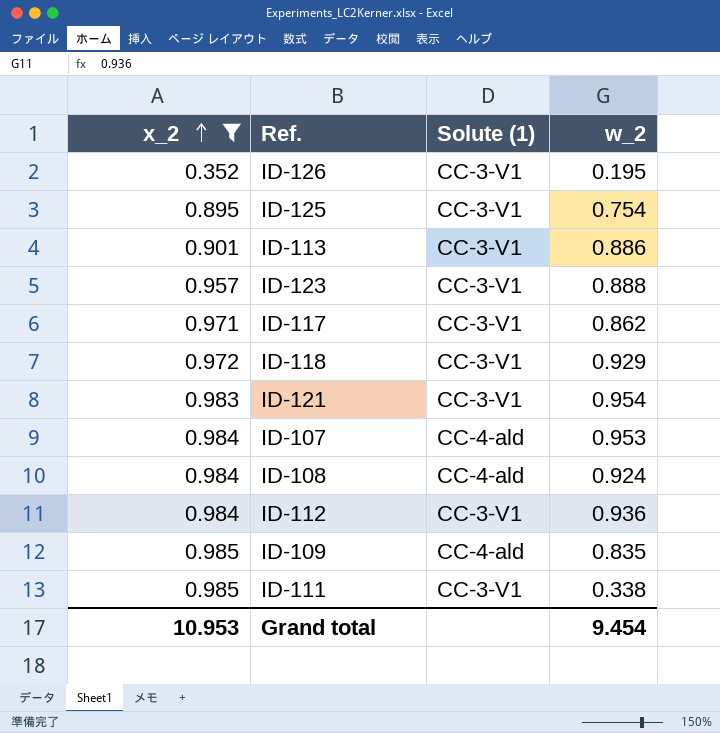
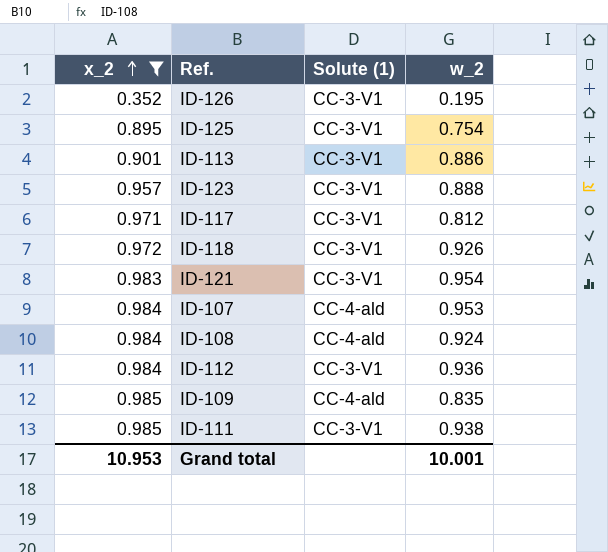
ID-117 | w_2: 0.862 -> 0.812
ID-118 | w_2: 0.929 -> 0.926
ID-111 | w_2: 0.338 -> 0.938
Grand total | w_2: 9.454 -> 10.001

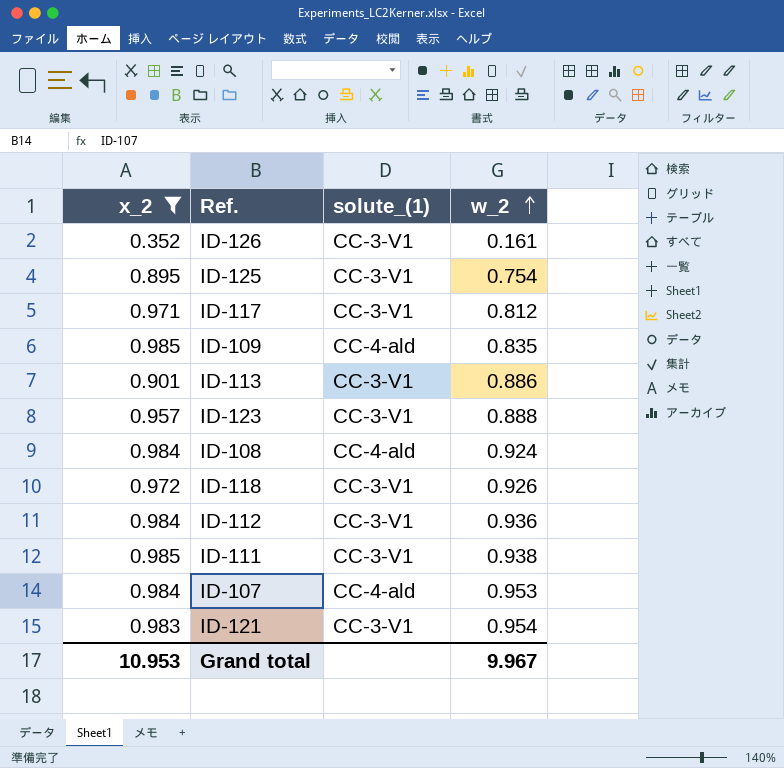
row order: x_2 ascending -> w_2 ascending
column name: Solute (1) -> solute_(1)
ID-126 | w_2: 0.195 -> 0.161
Grand total | w_2: 10.001 -> 9.967

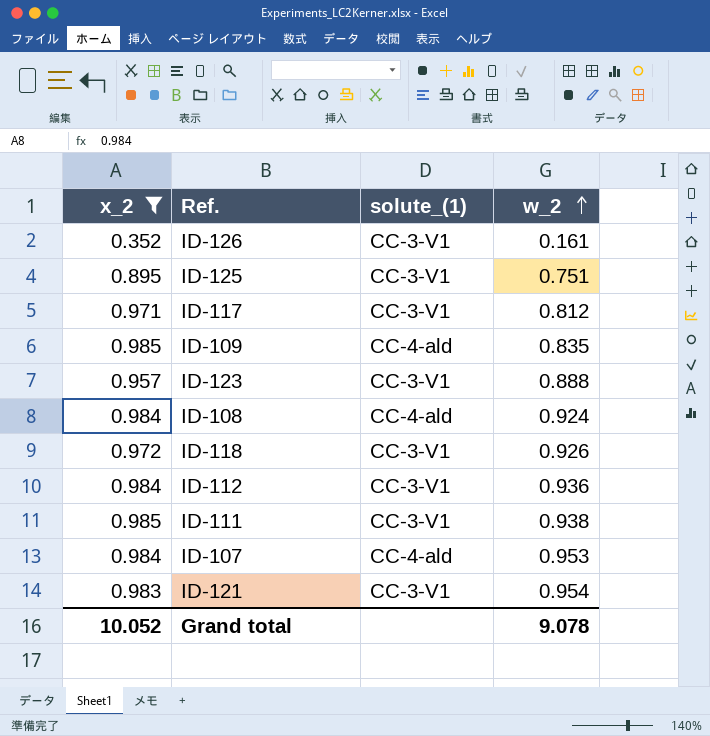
row ID-113: 0.901 | CC-3-V1 | 0.886 -> none
ID-125 | w_2: 0.754 -> 0.751
Grand total | x_2: 10.953 -> 10.052
Grand total | w_2: 9.967 -> 9.078

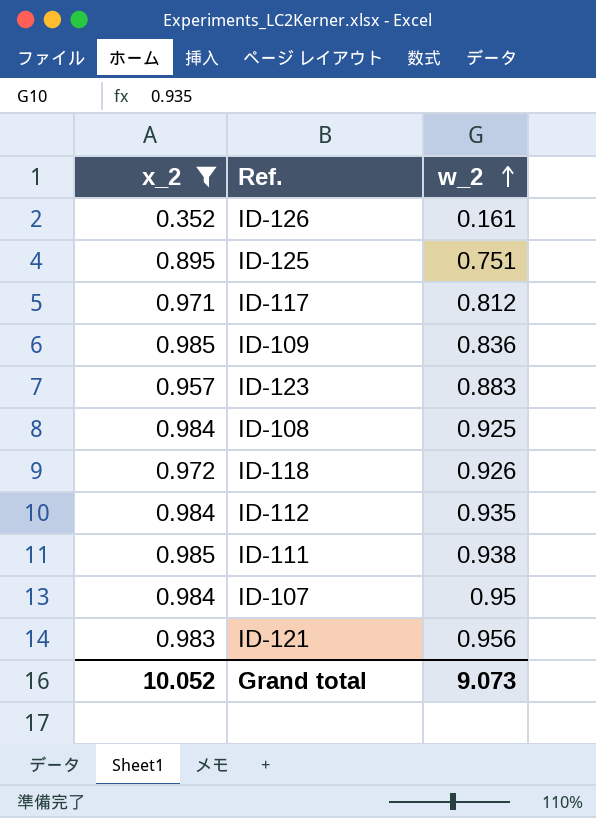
column solute_(1) | position: 3 -> none
ID-109 | w_2: 0.835 -> 0.836
ID-123 | w_2: 0.888 -> 0.883
ID-108 | w_2: 0.924 -> 0.925
ID-112 | w_2: 0.936 -> 0.935
ID-107 | w_2: 0.953 -> 0.95
ID-121 | w_2: 0.954 -> 0.956
Grand total | w_2: 9.078 -> 9.073

